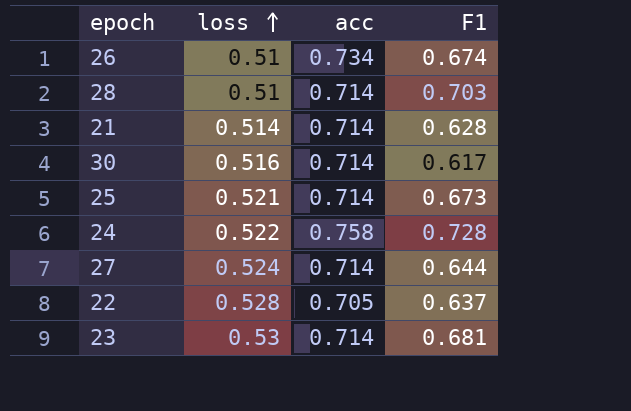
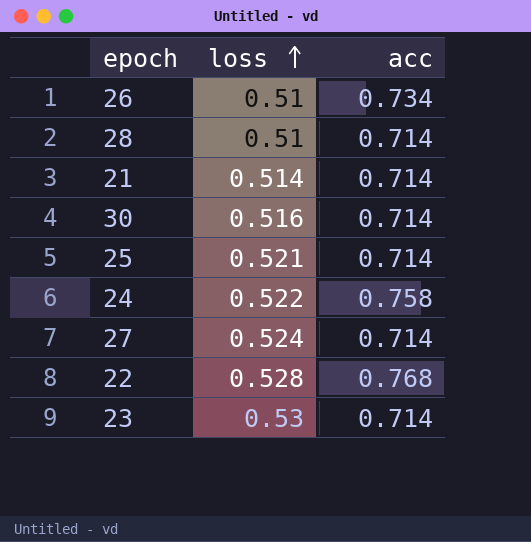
column F1 | position: 4 -> none
22 | acc: 0.705 -> 0.768

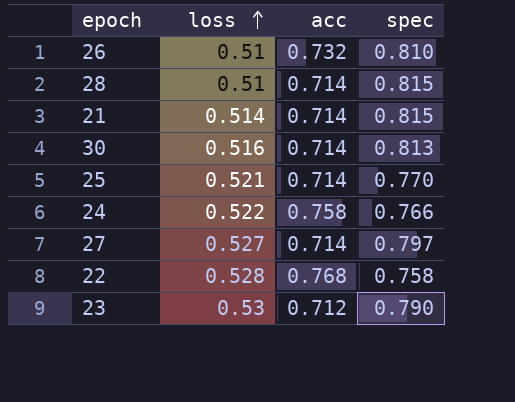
column spec | position: none -> 4
26 | acc: 0.734 -> 0.732
27 | loss: 0.524 -> 0.527
23 | acc: 0.714 -> 0.712

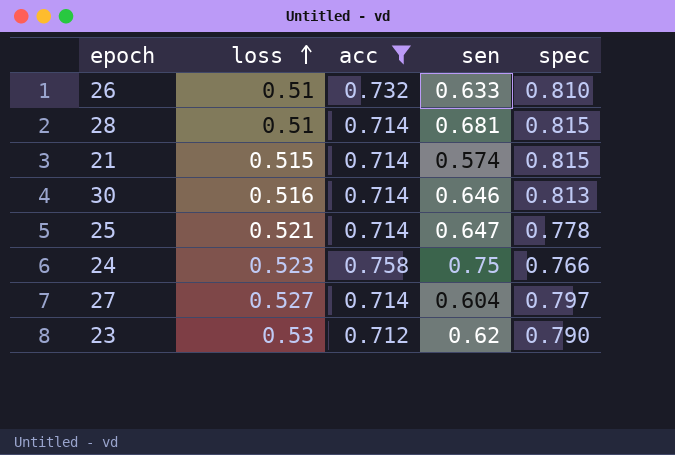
filter: none -> acc != 0.768
column sen | position: none -> 4
21 | loss: 0.514 -> 0.515
25 | spec: 0.770 -> 0.778
24 | loss: 0.522 -> 0.523

